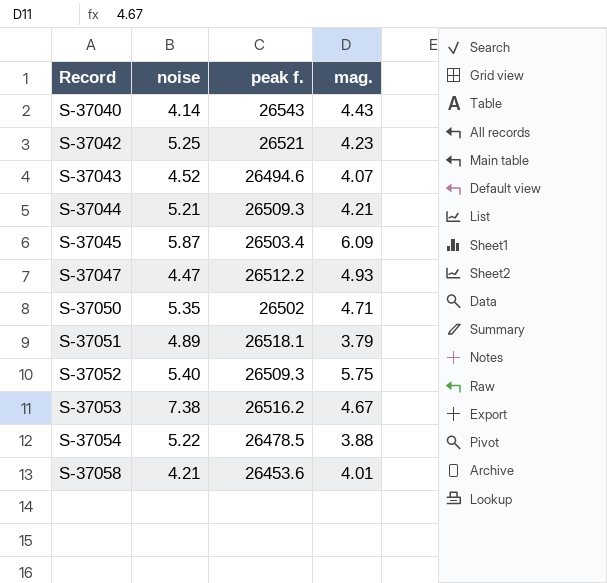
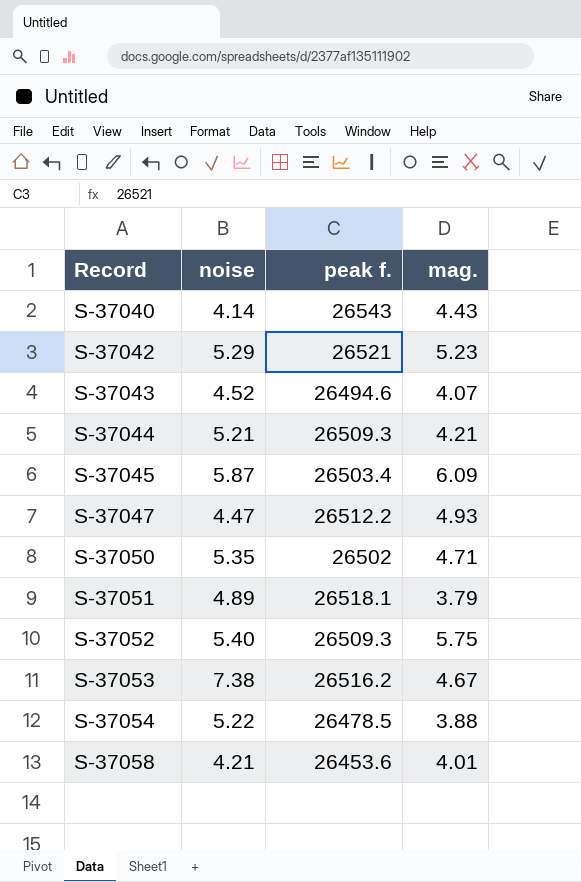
S-37042 | noise: 5.25 -> 5.29
S-37042 | mag.: 4.23 -> 5.23

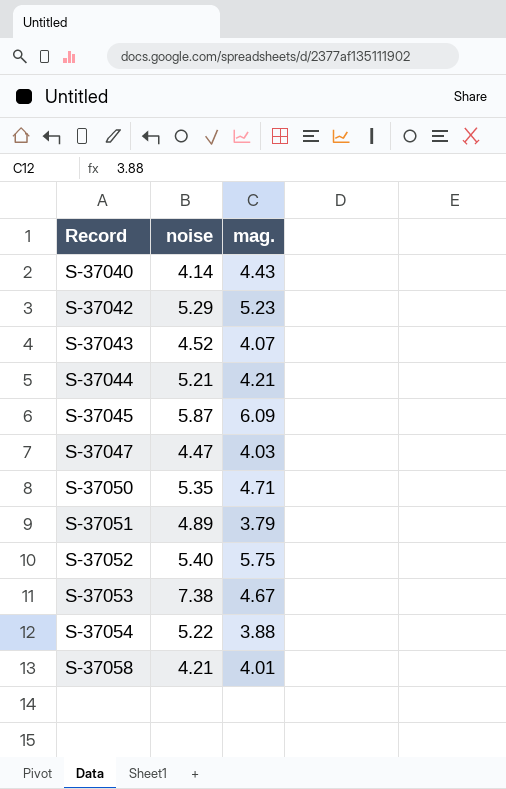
column peak f. | position: 3 -> none
S-37047 | mag.: 4.93 -> 4.03

